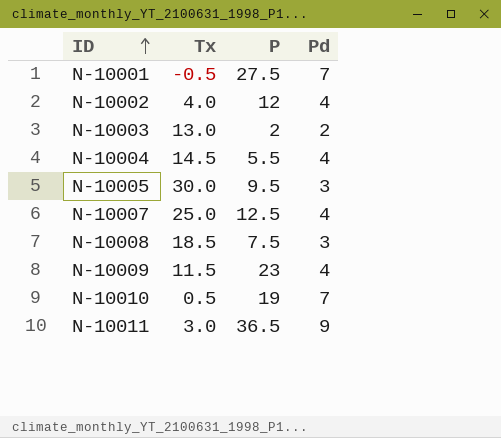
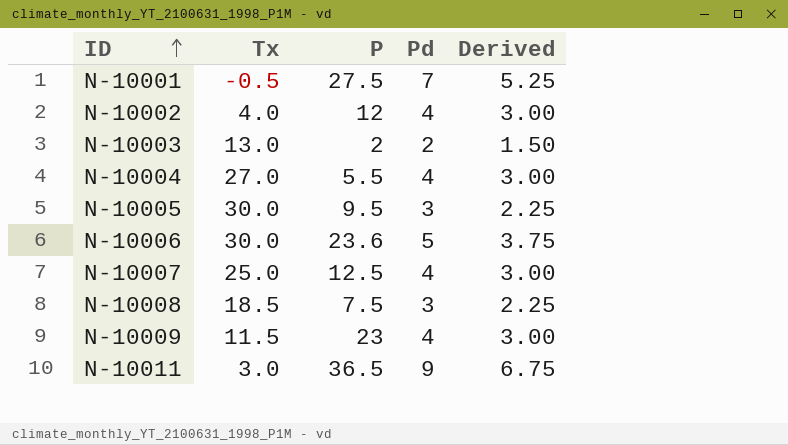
column Derived | formula: none -> [Pd] * 0.75
row N-10010: 0.5 | 19 | 7 -> none
N-10004 | Tx: 14.5 -> 27.0
row N-10006: none -> 30.0 | 23.6 | 5 | 3.75

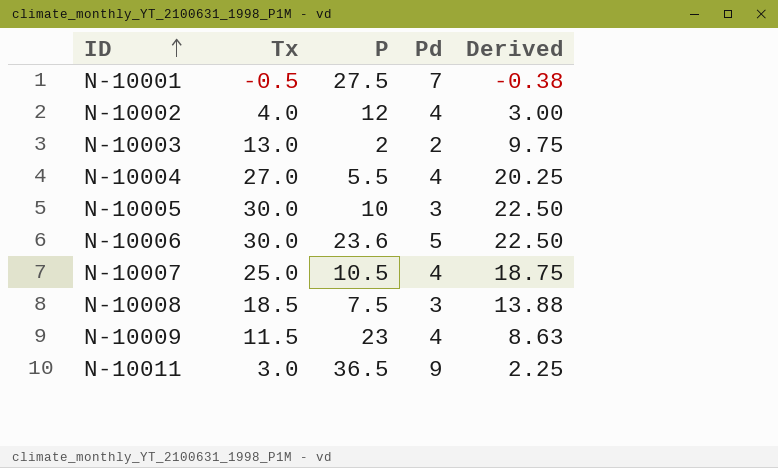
column Derived | formula: [Pd] * 0.75 -> [Tx] * 0.75
N-10005 | P: 9.5 -> 10
N-10007 | P: 12.5 -> 10.5

